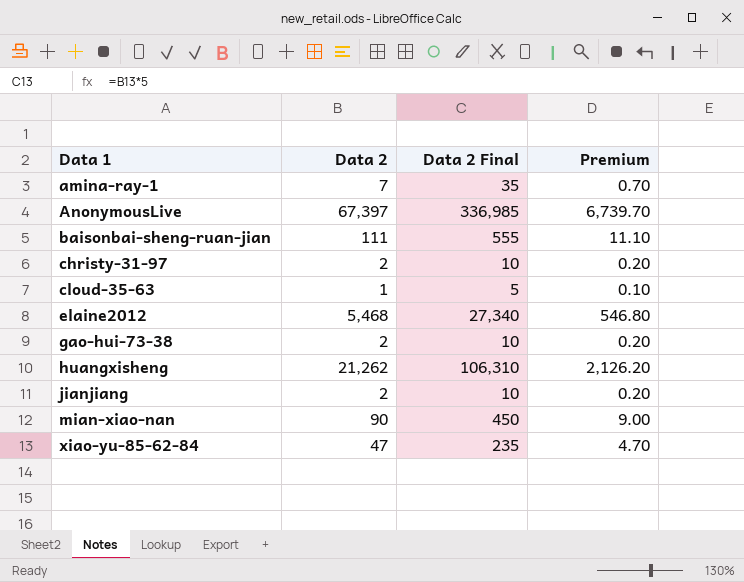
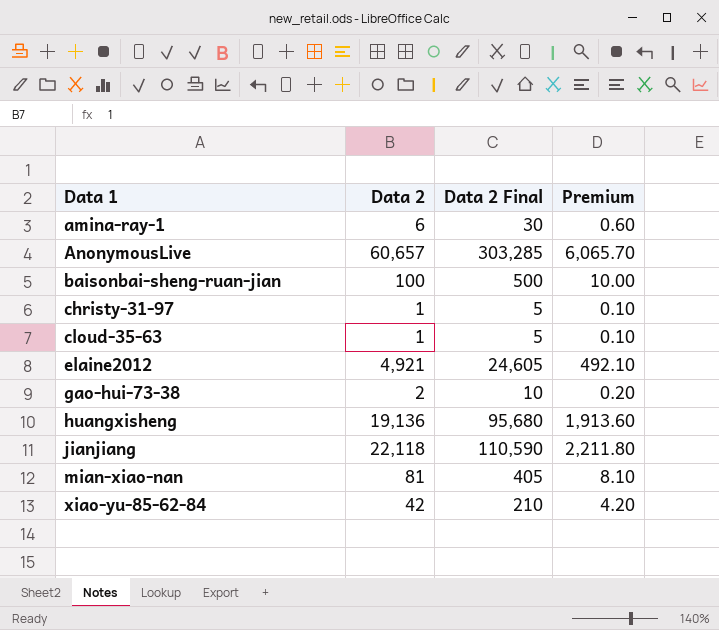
amina-ray-1 | Data 2: 7 -> 6
amina-ray-1 | Data 2 Final: 35 -> 30
amina-ray-1 | Premium: 0.70 -> 0.60
AnonymousLive | Data 2: 67,397 -> 60,657
AnonymousLive | Data 2 Final: 336,985 -> 303,285
AnonymousLive | Premium: 6,739.70 -> 6,065.70
baisonbai-sheng-ruan-jian | Data 2: 111 -> 100
baisonbai-sheng-ruan-jian | Data 2 Final: 555 -> 500
baisonbai-sheng-ruan-jian | Premium: 11.10 -> 10.00
christy-31-97 | Data 2: 2 -> 1
christy-31-97 | Data 2 Final: 10 -> 5
christy-31-97 | Premium: 0.20 -> 0.10
elaine2012 | Data 2: 5,468 -> 4,921
elaine2012 | Data 2 Final: 27,340 -> 24,605
elaine2012 | Premium: 546.80 -> 492.10
huangxisheng | Data 2: 21,262 -> 19,136
huangxisheng | Data 2 Final: 106,310 -> 95,680
huangxisheng | Premium: 2,126.20 -> 1,913.60
jianjiang | Data 2: 2 -> 22,118
jianjiang | Data 2 Final: 10 -> 110,590
jianjiang | Premium: 0.20 -> 2,211.80
mian-xiao-nan | Data 2: 90 -> 81
mian-xiao-nan | Data 2 Final: 450 -> 405
mian-xiao-nan | Premium: 9.00 -> 8.10
xiao-yu-85-62-84 | Data 2: 47 -> 42
xiao-yu-85-62-84 | Data 2 Final: 235 -> 210
xiao-yu-85-62-84 | Premium: 4.70 -> 4.20

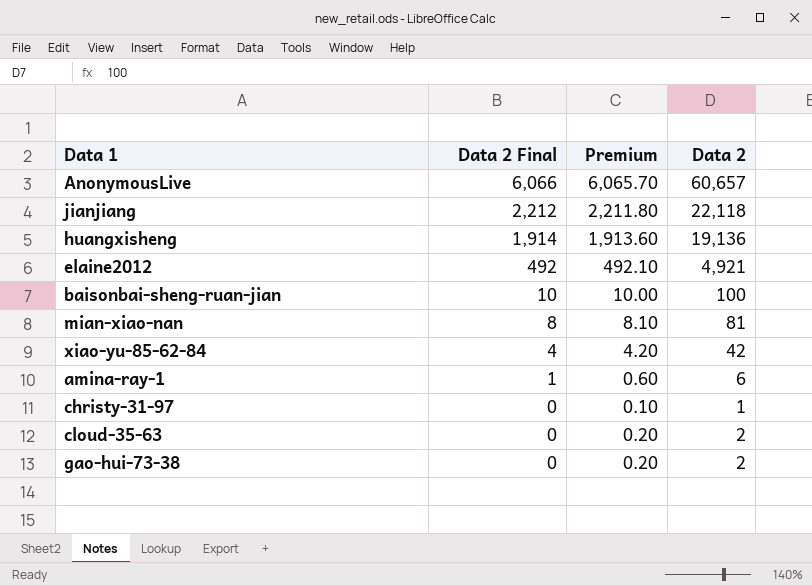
row order: Data 1 ascending -> Data 2 Final descending
column Data 2 Final | formula: [Data 2] * 5 -> [Data 2] * 0.1
column Data 2 | position: 2 -> 4
cloud-35-63 | Premium: 0.10 -> 0.20
cloud-35-63 | Data 2: 1 -> 2

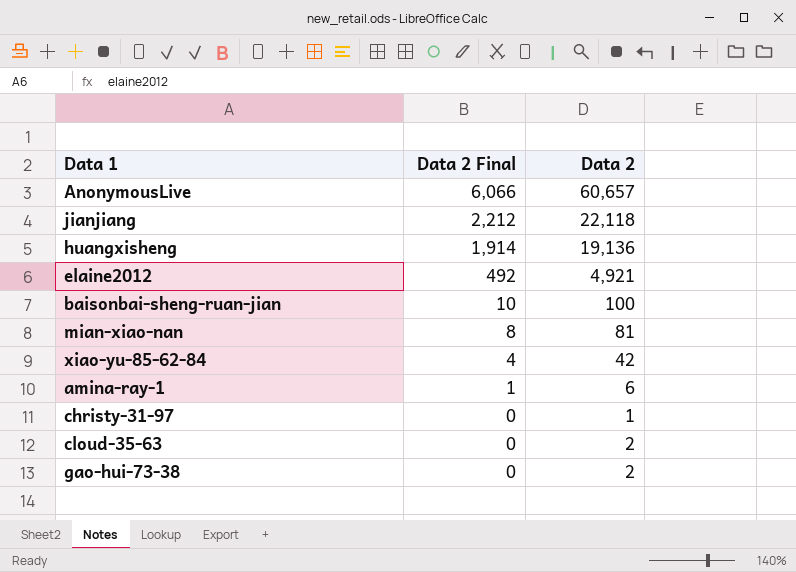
column Premium | formula: [Data 2] * 0.1 -> none

